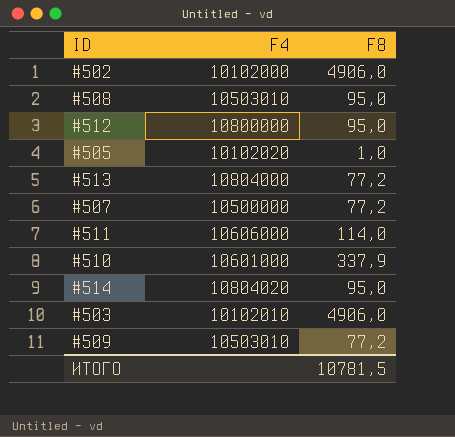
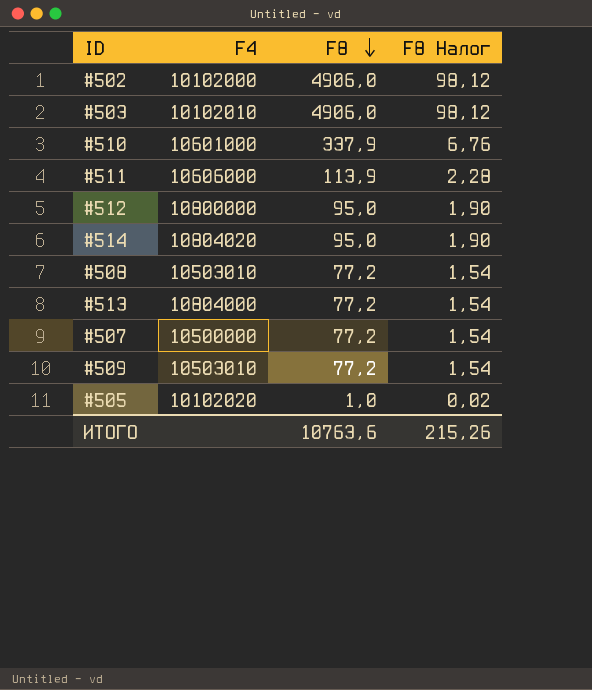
row order: none -> F8 descending
column F8 Налог | formula: none -> [F8] * 0,02
#511 | F8: 114,0 -> 113,9
#508 | F8: 95,0 -> 77,2
ИТОГО | F8: 10781,5 -> 10763,6

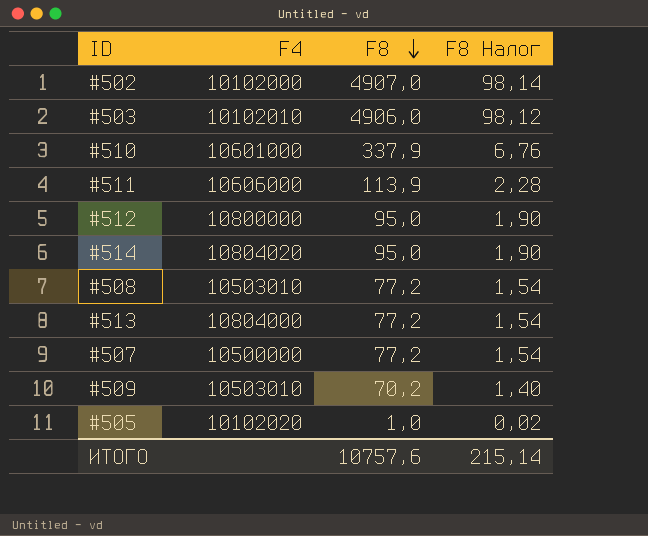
#502 | F8: 4906,0 -> 4907,0
#502 | F8 Налог: 98,12 -> 98,14
#509 | F8: 77,2 -> 70,2
#509 | F8 Налог: 1,54 -> 1,40
ИТОГО | F8: 10763,6 -> 10757,6
ИТОГО | F8 Налог: 215,26 -> 215,14

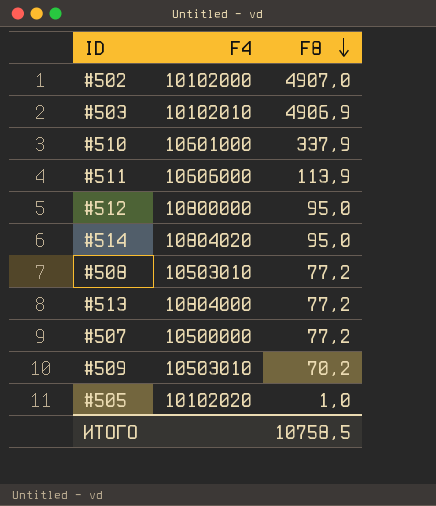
column F8 Налог | formula: [F8] * 0,02 -> none
#503 | F8: 4906,0 -> 4906,9
ИТОГО | F8: 10757,6 -> 10758,5

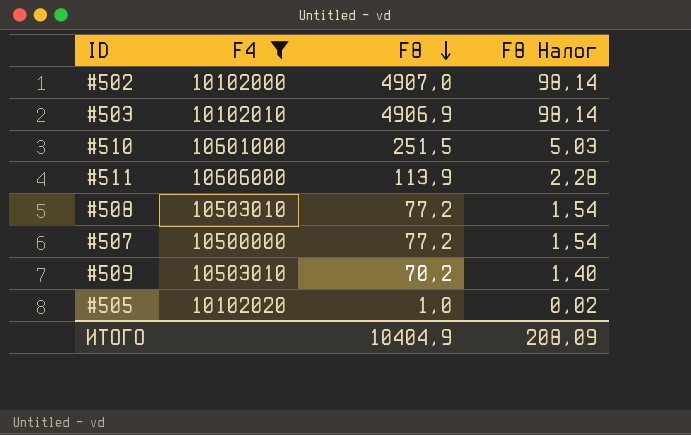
filter: none -> F4 <= 10606000
column F8 Налог | formula: none -> [F8] * 0,02
#510 | F8: 337,9 -> 251,5
ИТОГО | F8: 10758,5 -> 10404,9

